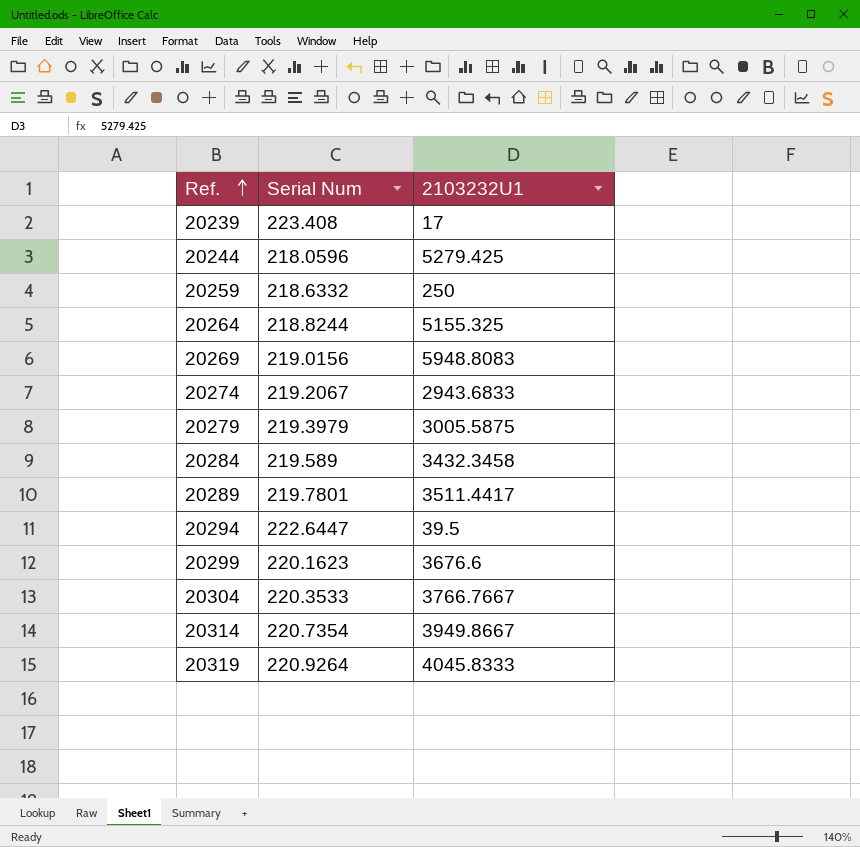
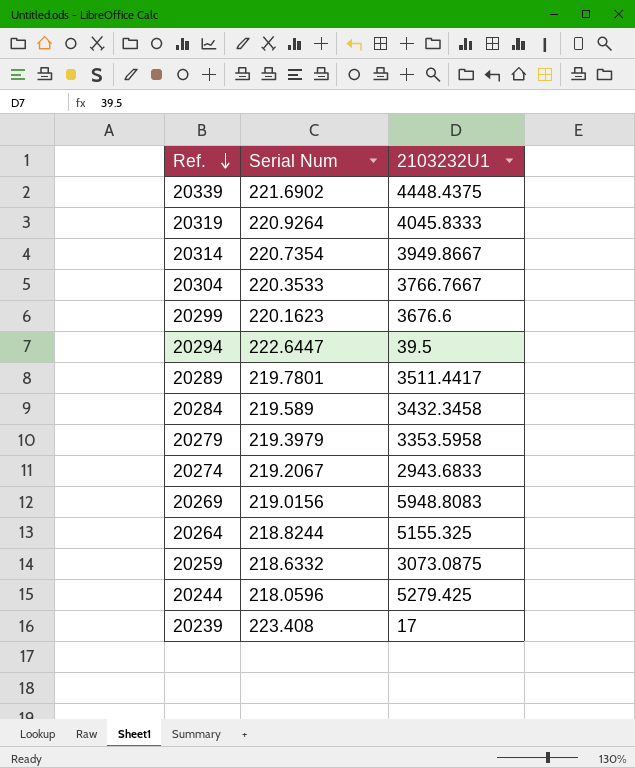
row order: Ref. ascending -> Ref. descending
row 20339: none -> 221.6902 | 4448.4375
20279 | 2103232U1: 3005.5875 -> 3353.5958
20259 | 2103232U1: 250 -> 3073.0875

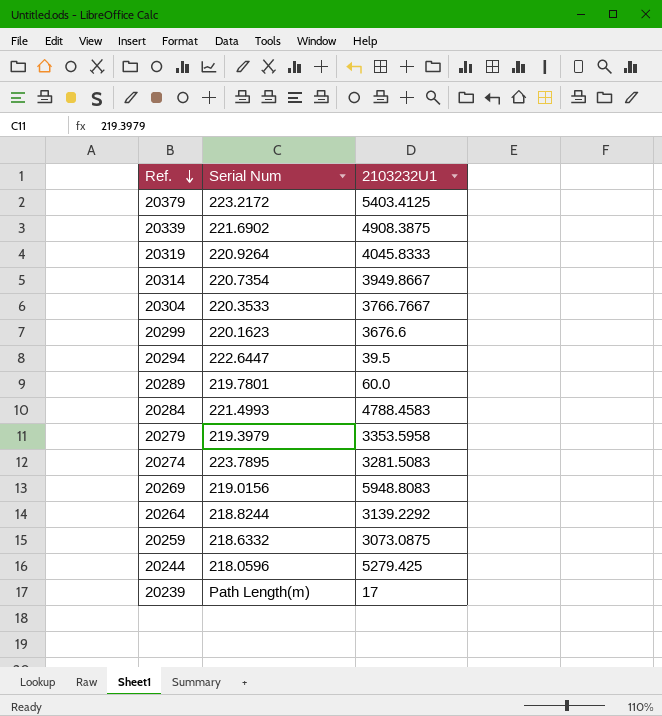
row 20379: none -> 223.2172 | 5403.4125
20339 | 2103232U1: 4448.4375 -> 4908.3875
20289 | 2103232U1: 3511.4417 -> 60.0
20284 | Serial Num: 219.589 -> 221.4993
20284 | 2103232U1: 3432.3458 -> 4788.4583
20274 | Serial Num: 219.2067 -> 223.7895
20274 | 2103232U1: 2943.6833 -> 3281.5083
20264 | 2103232U1: 5155.325 -> 3139.2292
20239 | Serial Num: 223.408 -> Path Length(m)

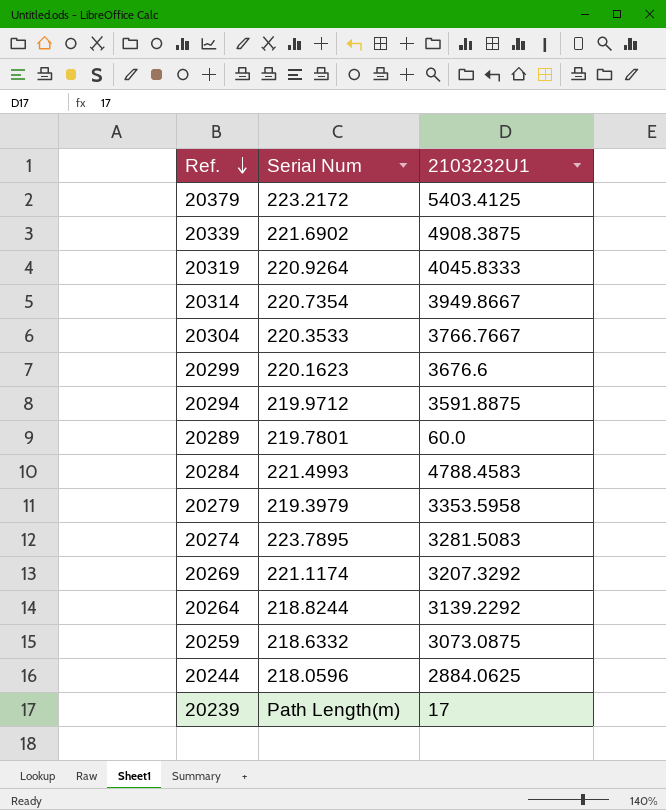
20294 | Serial Num: 222.6447 -> 219.9712
20294 | 2103232U1: 39.5 -> 3591.8875
20269 | Serial Num: 219.0156 -> 221.1174
20269 | 2103232U1: 5948.8083 -> 3207.3292
20244 | 2103232U1: 5279.425 -> 2884.0625

